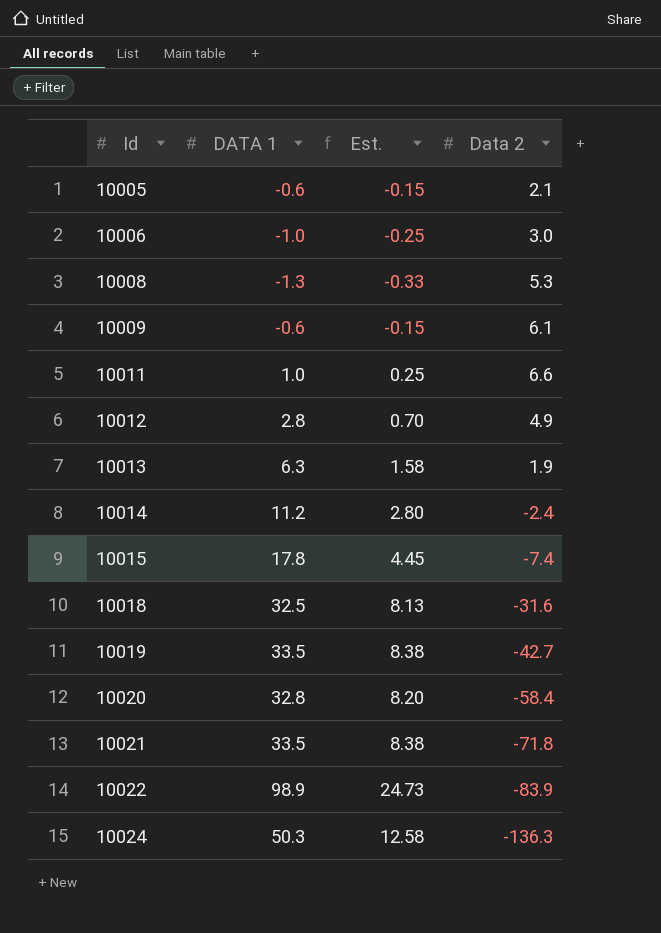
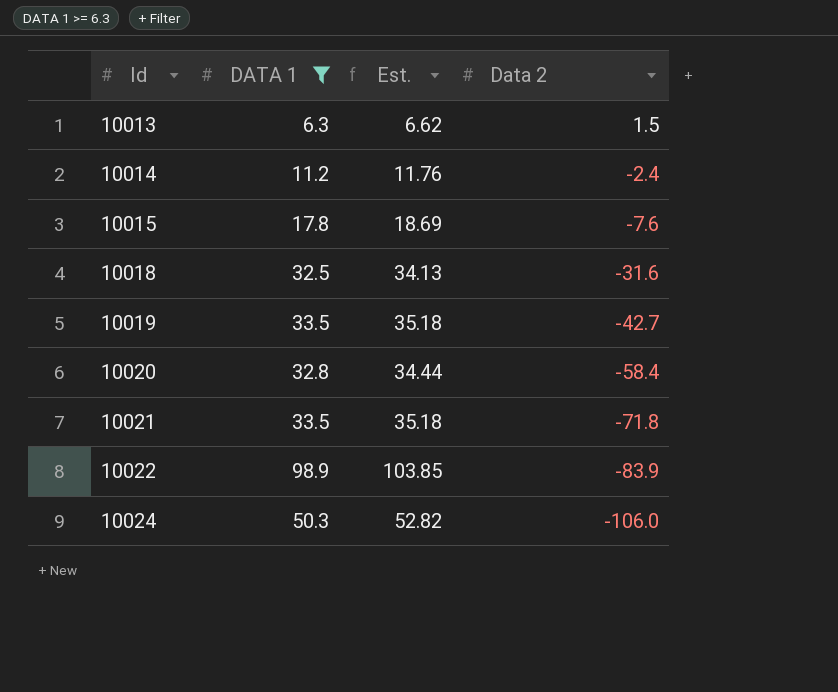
filter: none -> DATA 1 >= 6.3
column Est. | formula: [DATA 1] * 0.25 -> [DATA 1] * 1.05
10013 | Data 2: 1.9 -> 1.5
10015 | Data 2: -7.4 -> -7.6
10024 | Data 2: -136.3 -> -106.0

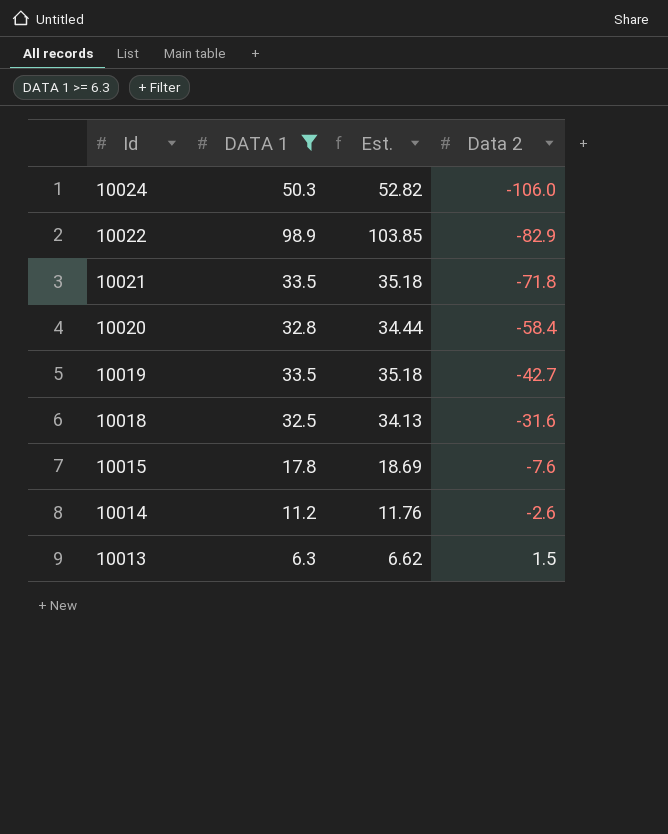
row order: Id ascending -> Id descending
10022 | Data 2: -83.9 -> -82.9
10014 | Data 2: -2.4 -> -2.6

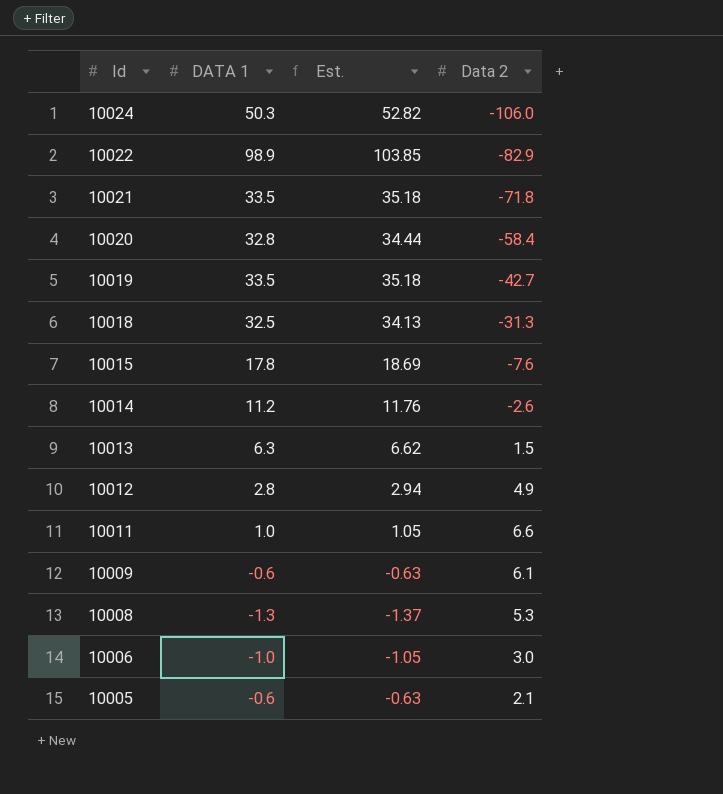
filter: DATA 1 >= 6.3 -> none
10018 | Data 2: -31.6 -> -31.3

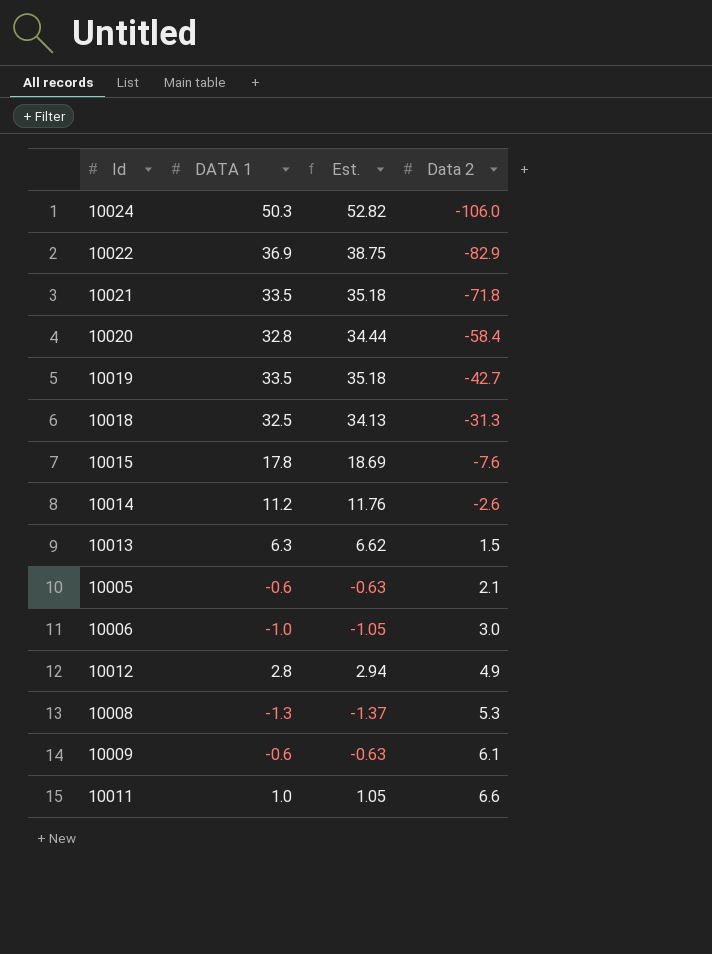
row order: Id descending -> Data 2 ascending
10022 | DATA 1: 98.9 -> 36.9
10022 | Est.: 103.85 -> 38.75

